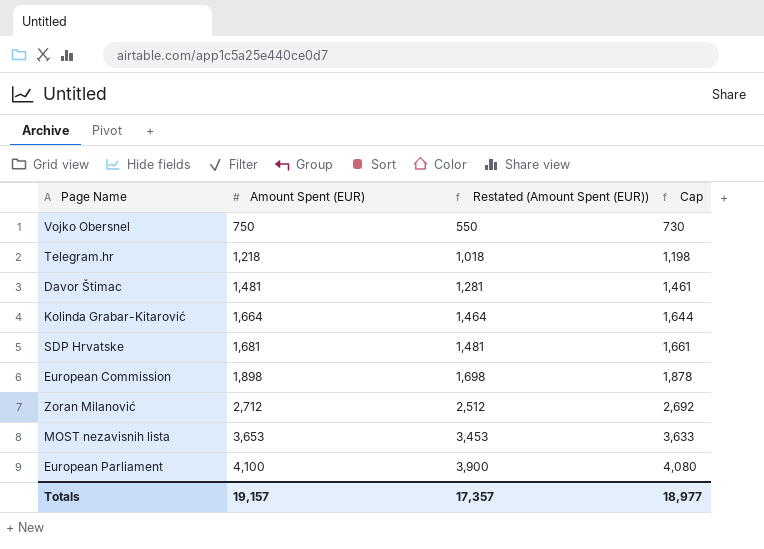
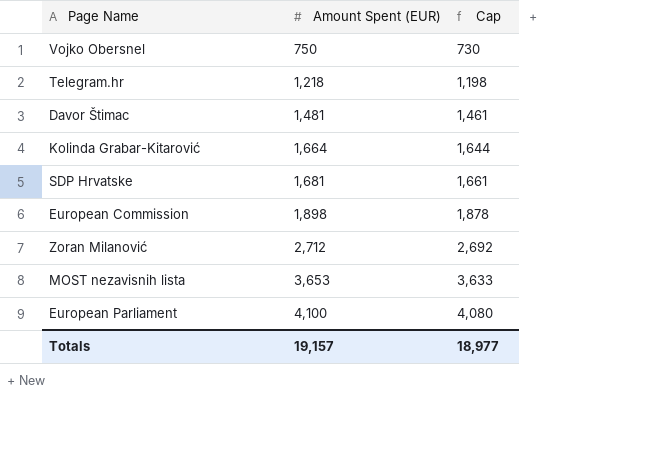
column Restated (Amount Spent (EUR)) | formula: [Amount Spent (EUR)] - 200 -> none

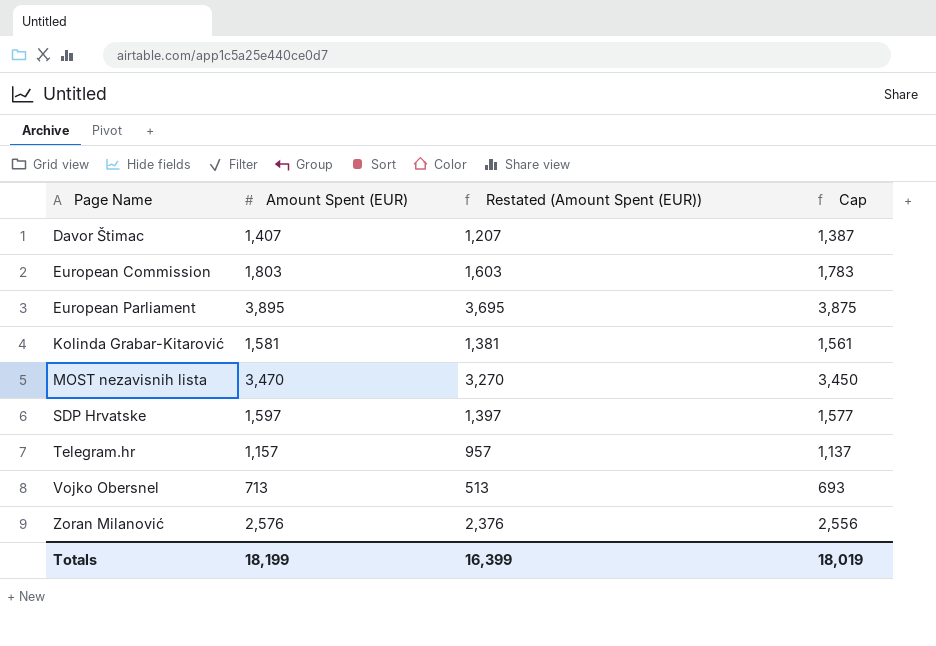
row order: Amount Spent (EUR) ascending -> Page Name ascending
column Restated (Amount Spent (EUR)) | formula: none -> [Amount Spent (EUR)] - 200
Davor Štimac | Amount Spent (EUR): 1,481 -> 1,407
Davor Štimac | Cap: 1,461 -> 1,387
European Commission | Amount Spent (EUR): 1,898 -> 1,803
European Commission | Cap: 1,878 -> 1,783
European Parliament | Amount Spent (EUR): 4,100 -> 3,895
European Parliament | Cap: 4,080 -> 3,875
Kolinda Grabar-Kitarović | Amount Spent (EUR): 1,664 -> 1,581
Kolinda Grabar-Kitarović | Cap: 1,644 -> 1,561
MOST nezavisnih lista | Amount Spent (EUR): 3,653 -> 3,470
MOST nezavisnih lista | Cap: 3,633 -> 3,450
SDP Hrvatske | Amount Spent (EUR): 1,681 -> 1,597
SDP Hrvatske | Cap: 1,661 -> 1,577
Telegram.hr | Amount Spent (EUR): 1,218 -> 1,157
Telegram.hr | Cap: 1,198 -> 1,137
Vojko Obersnel | Amount Spent (EUR): 750 -> 713
Vojko Obersnel | Cap: 730 -> 693
Zoran Milanović | Amount Spent (EUR): 2,712 -> 2,576
Zoran Milanović | Cap: 2,692 -> 2,556
Totals | Amount Spent (EUR): 19,157 -> 18,199
Totals | Cap: 18,977 -> 18,019

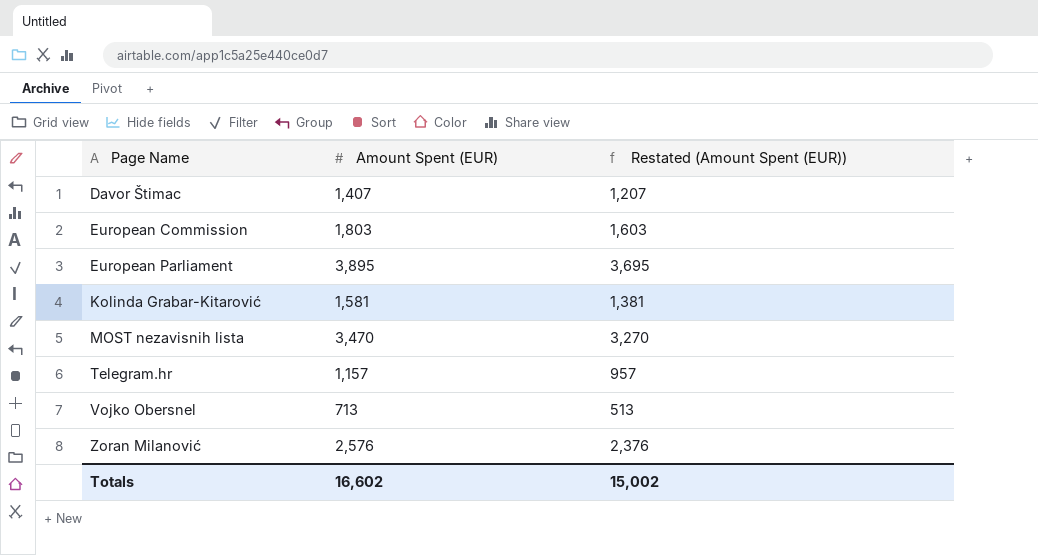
column Cap | formula: [Amount Spent (EUR)] - 20 -> none
row SDP Hrvatske: 1,597 | 1,397 | 1,577 -> none
Totals | Amount Spent (EUR): 18,199 -> 16,602
Totals | Restated (Amount Spent (EUR)): 16,399 -> 15,002

